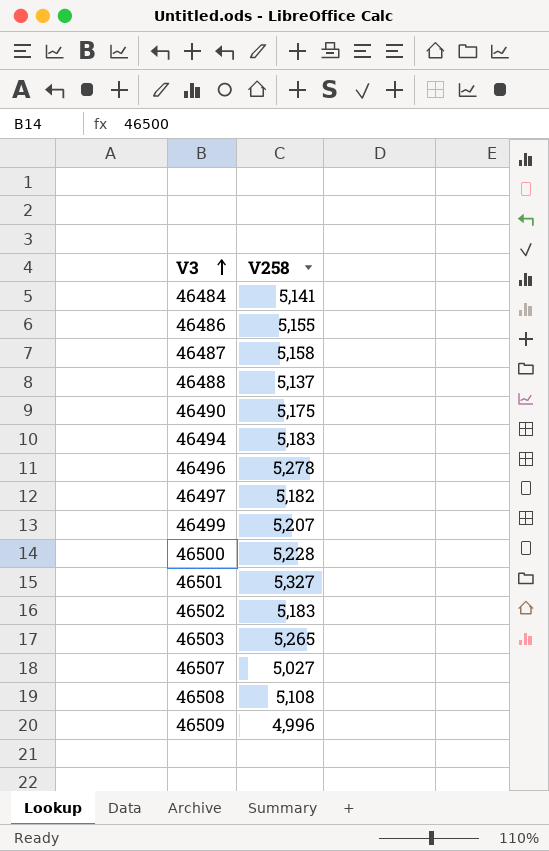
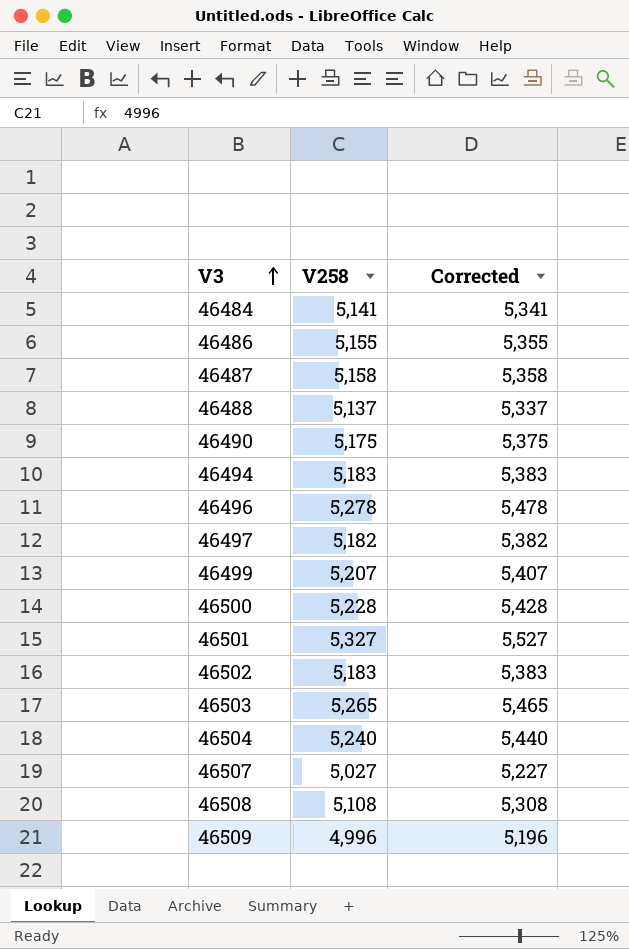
column Corrected | formula: none -> [V258] + 200
row 46504: none -> 5,240 | 5,440

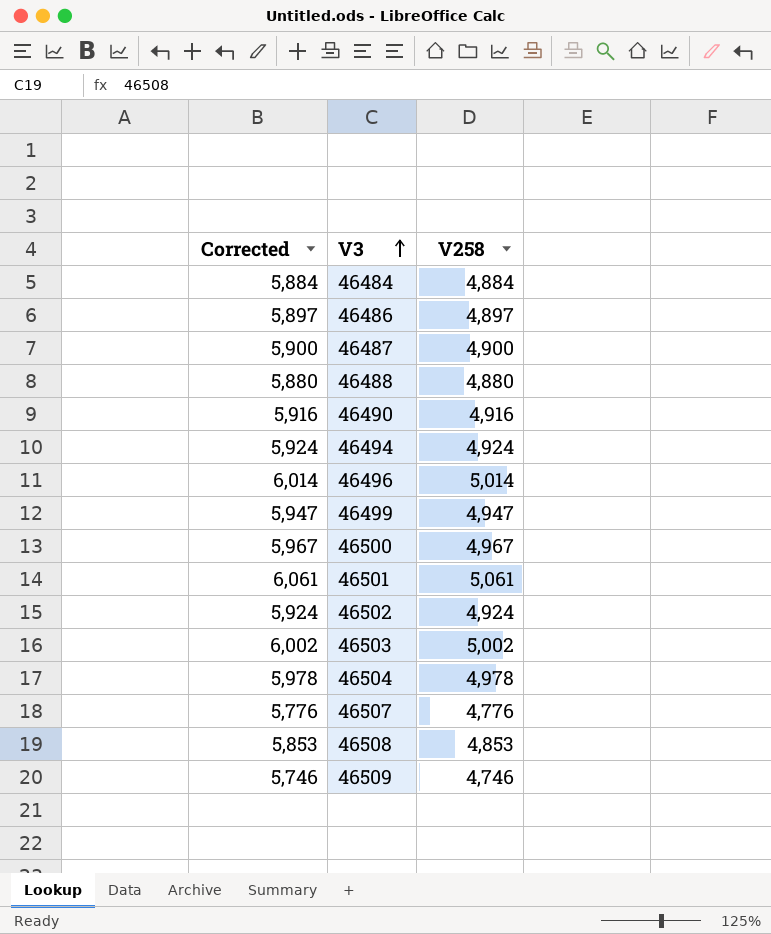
column Corrected | formula: [V258] + 200 -> [V258] + 1000
column Corrected | position: 3 -> 1
row 46497: 5,182 | 5,382 -> none
46484 | V258: 5,141 -> 4,884
46486 | V258: 5,155 -> 4,897
46487 | V258: 5,158 -> 4,900
46488 | V258: 5,137 -> 4,880
46490 | V258: 5,175 -> 4,916
46494 | V258: 5,183 -> 4,924
46496 | V258: 5,278 -> 5,014
46499 | V258: 5,207 -> 4,947
46500 | V258: 5,228 -> 4,967
46501 | V258: 5,327 -> 5,061
46502 | V258: 5,183 -> 4,924
46503 | V258: 5,265 -> 5,002
46504 | V258: 5,240 -> 4,978
46507 | V258: 5,027 -> 4,776
46508 | V258: 5,108 -> 4,853
46509 | V258: 4,996 -> 4,746

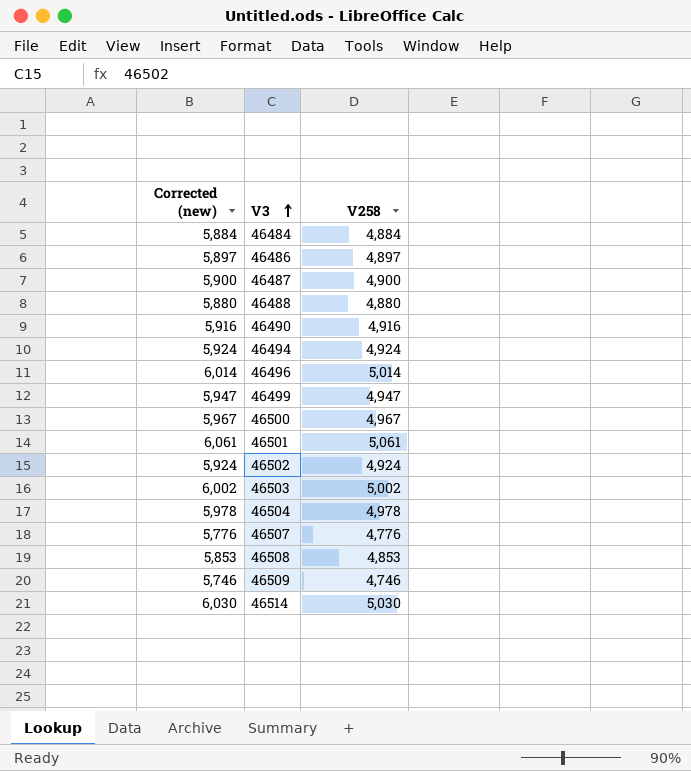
column name: Corrected -> Corrected (new)
row 46514: none -> 6,030 | 5,030

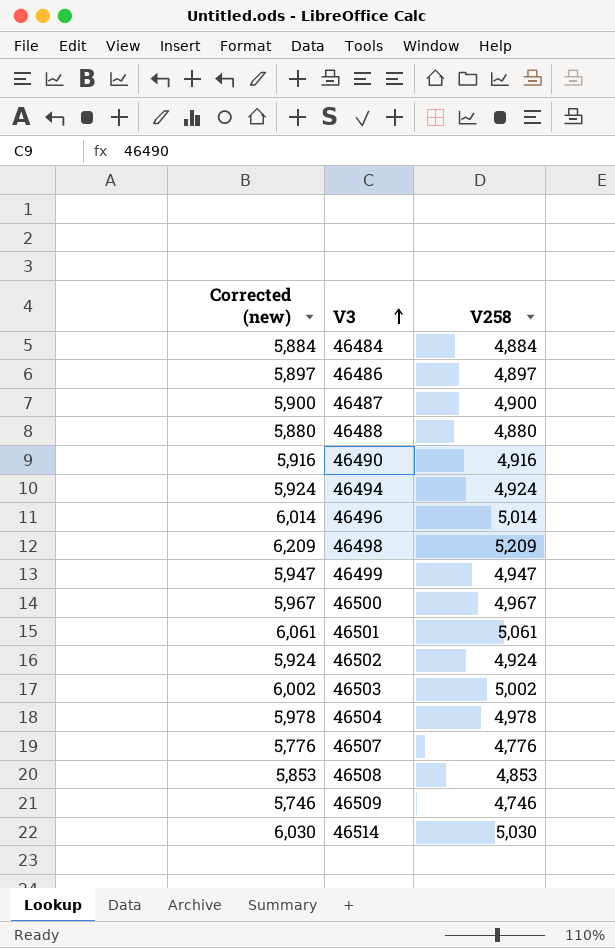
row 46498: none -> 6,209 | 5,209

